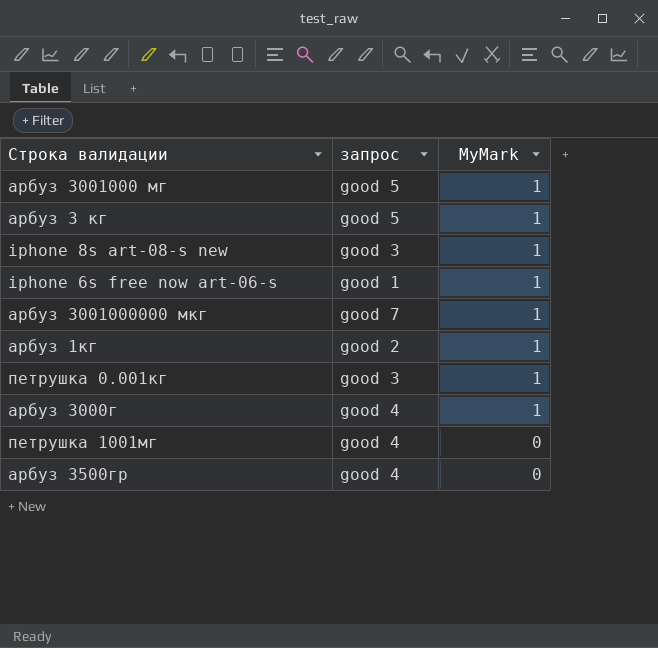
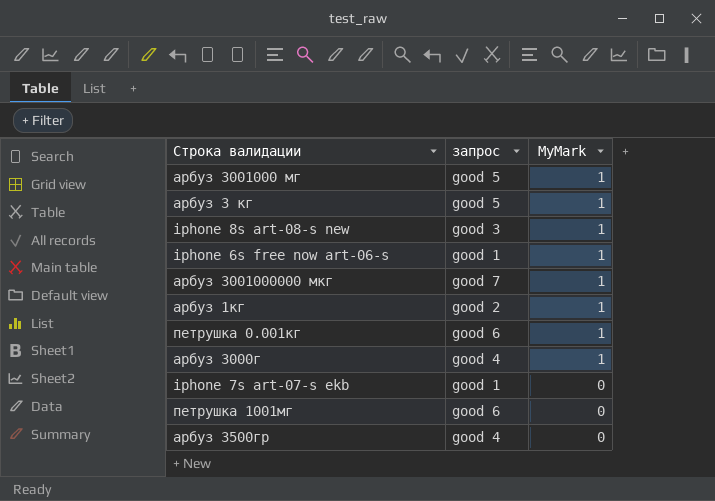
петрушка 0.001кг | запрос: good 3 -> good 6
row iphone 7s art-07-s ekb: none -> good 1 | 0
петрушка 1001мг | запрос: good 4 -> good 6

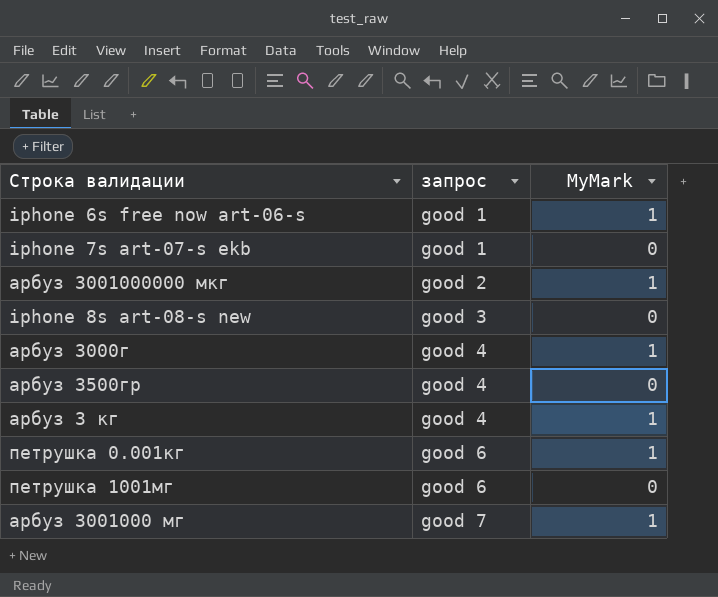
row order: MyMark descending -> запрос ascending
row арбуз 1кг: good 2 | 1 -> none
арбуз 3001000000 мкг | запрос: good 7 -> good 2
iphone 8s art-08-s new | MyMark: 1 -> 0
арбуз 3 кг | запрос: good 5 -> good 4
арбуз 3001000 мг | запрос: good 5 -> good 7

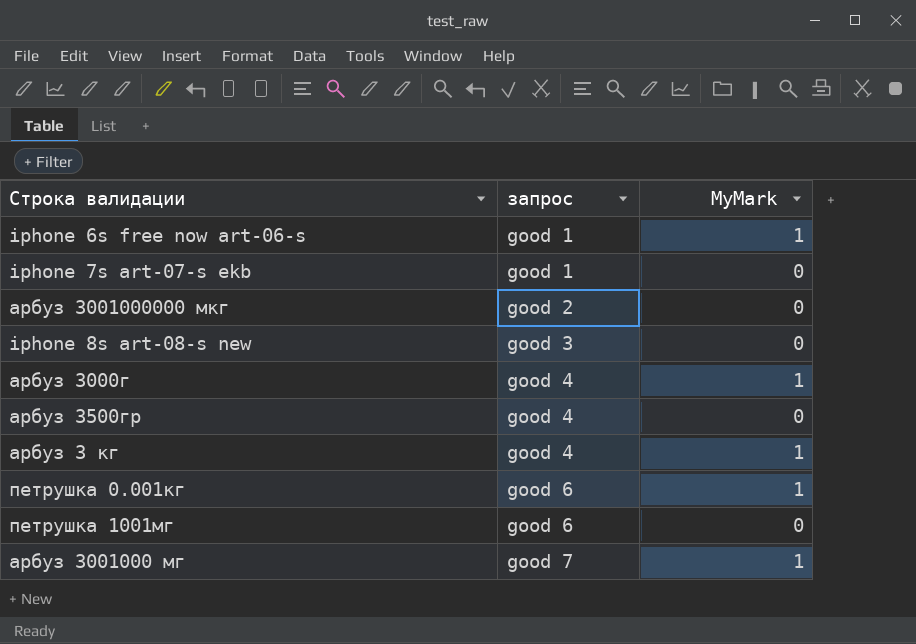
арбуз 3001000000 мкг | MyMark: 1 -> 0

